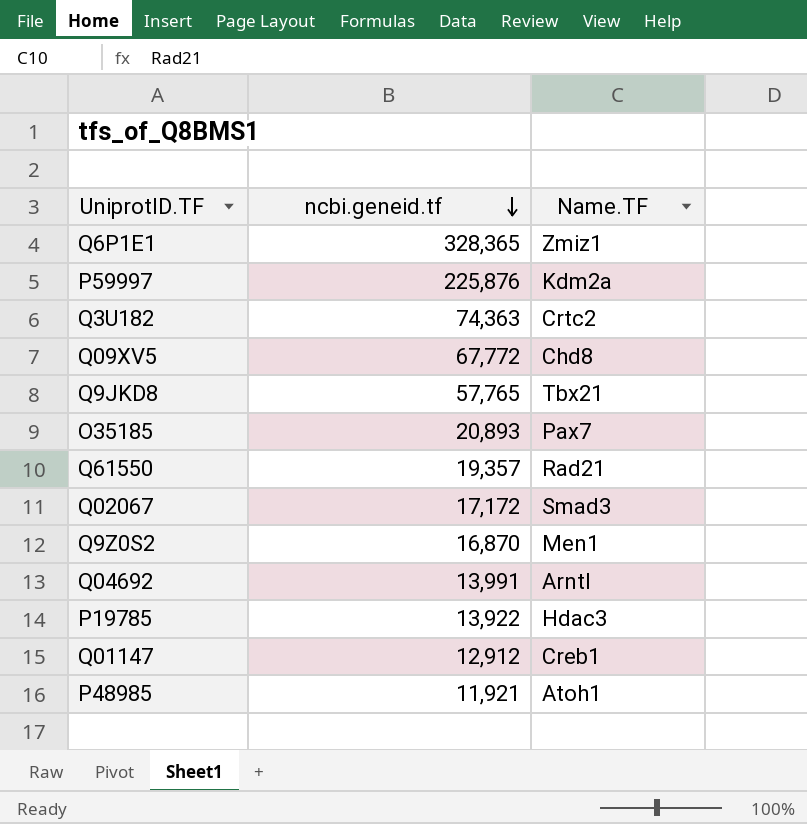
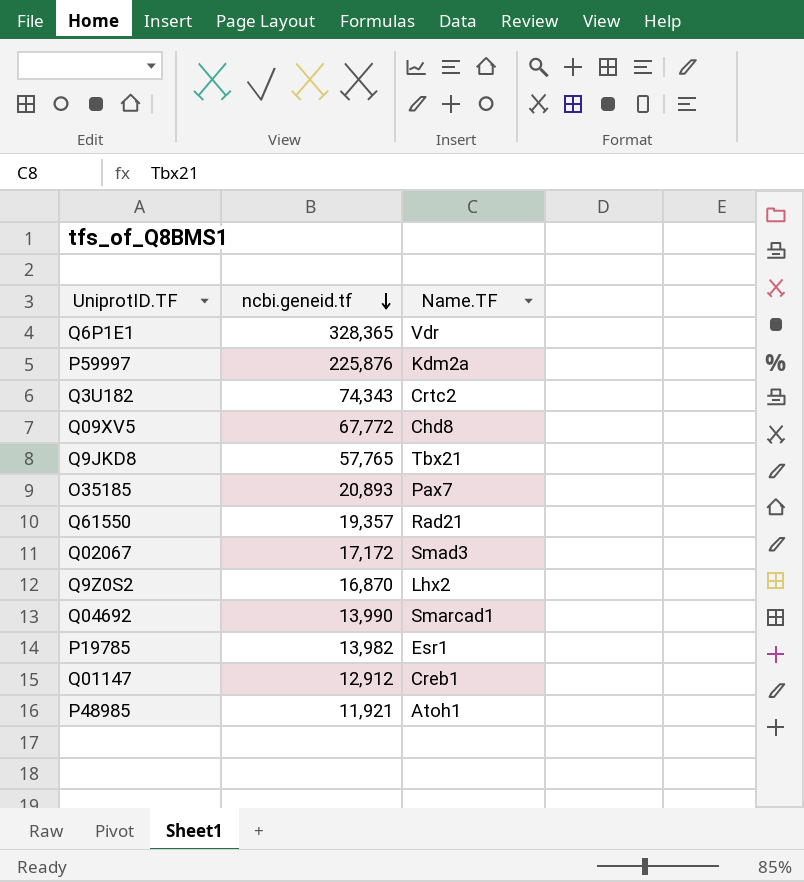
Q6P1E1 | Name.TF: Zmiz1 -> Vdr
Q3U182 | ncbi.geneid.tf: 74,363 -> 74,343
Q9Z0S2 | Name.TF: Men1 -> Lhx2
Q04692 | ncbi.geneid.tf: 13,991 -> 13,990
Q04692 | Name.TF: Arntl -> Smarcad1
P19785 | ncbi.geneid.tf: 13,922 -> 13,982
P19785 | Name.TF: Hdac3 -> Esr1

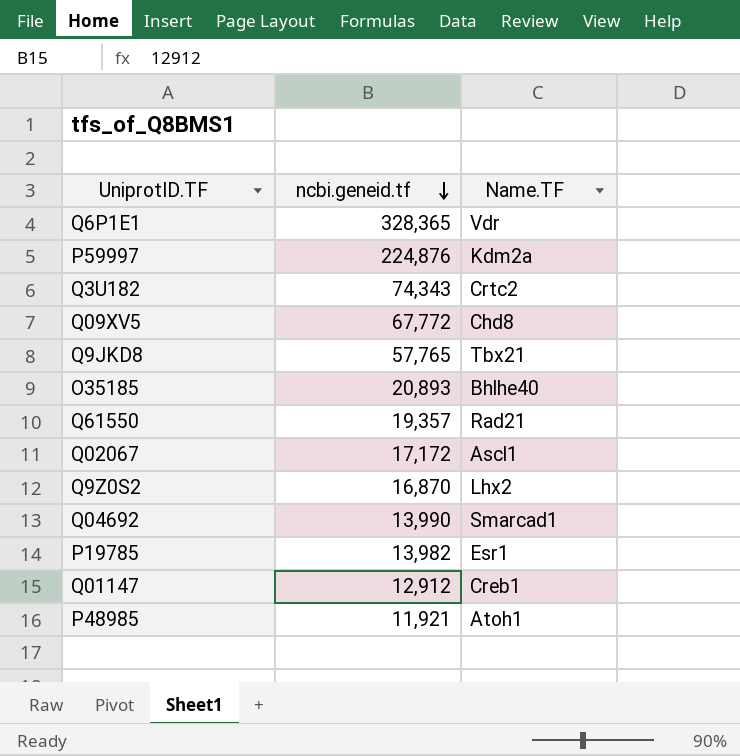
P59997 | ncbi.geneid.tf: 225,876 -> 224,876
O35185 | Name.TF: Pax7 -> Bhlhe40
Q02067 | Name.TF: Smad3 -> Ascl1

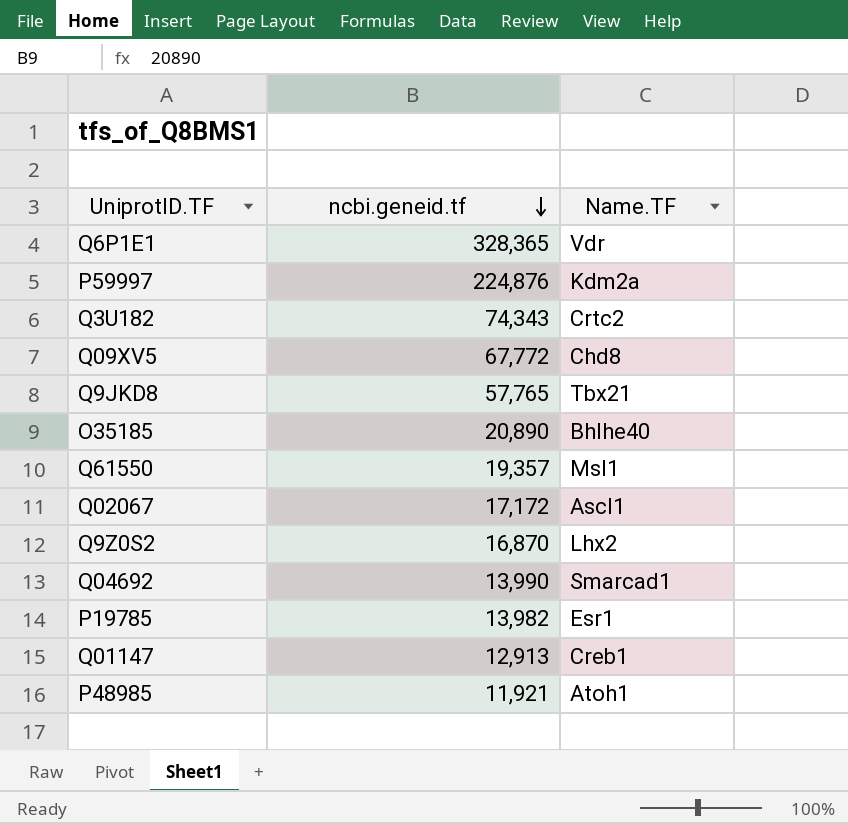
O35185 | ncbi.geneid.tf: 20,893 -> 20,890
Q61550 | Name.TF: Rad21 -> Msl1
Q01147 | ncbi.geneid.tf: 12,912 -> 12,913

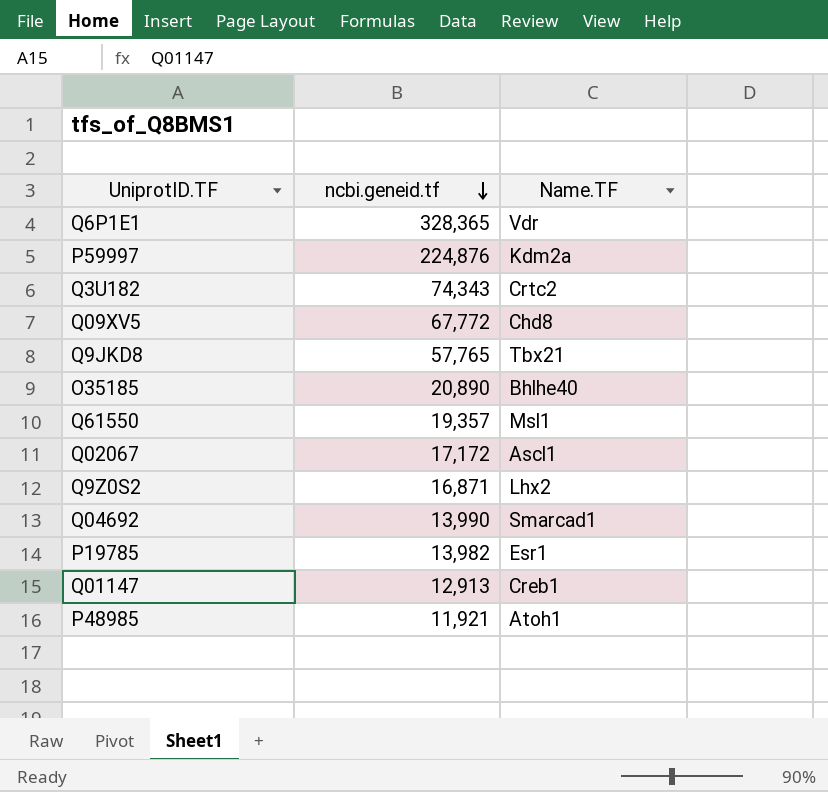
Q9Z0S2 | ncbi.geneid.tf: 16,870 -> 16,871

